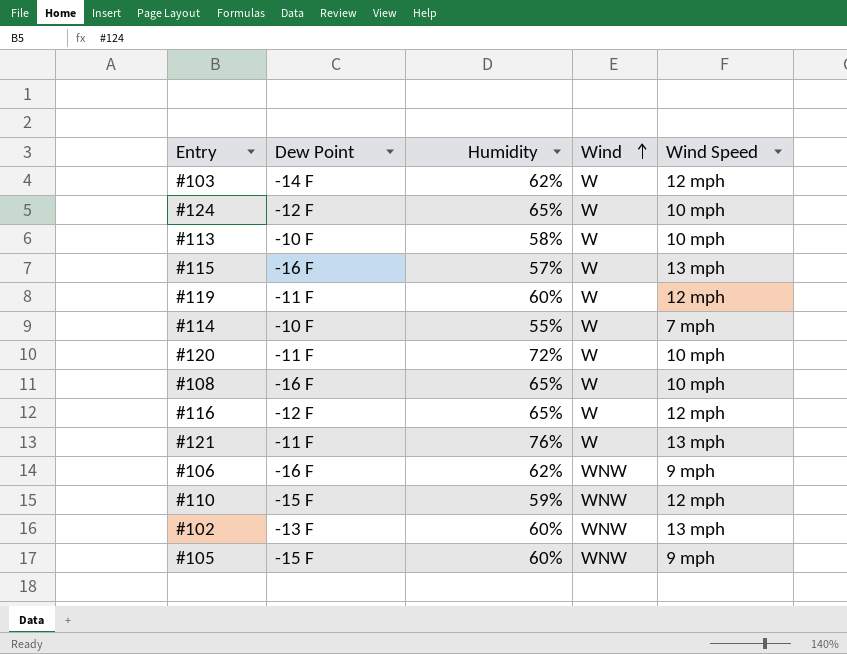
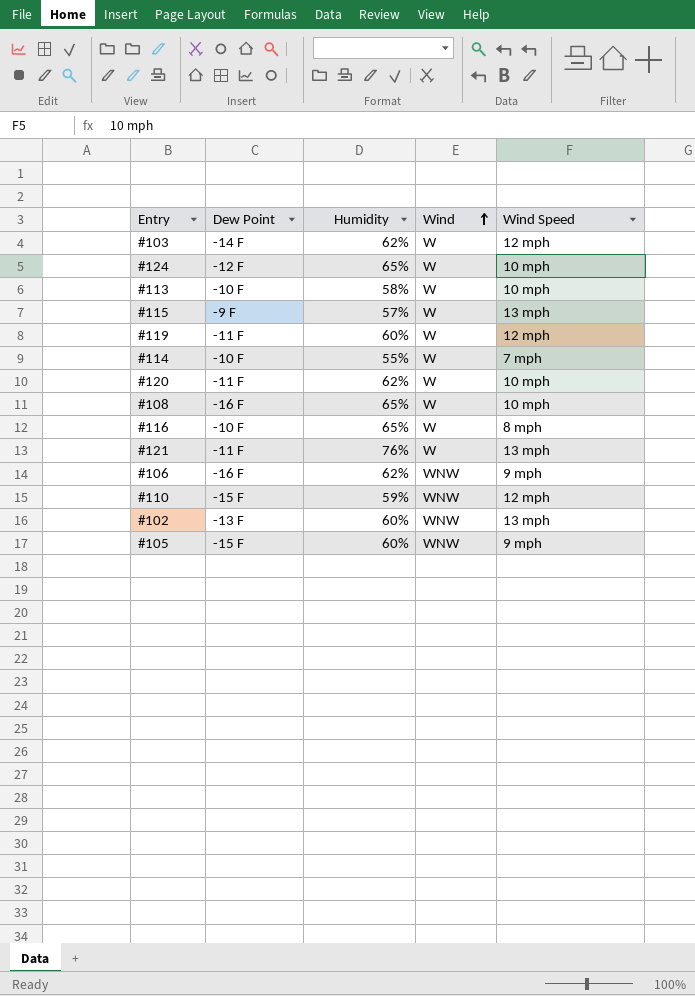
#115 | Dew Point: -16 F -> -9 F
#120 | Humidity: 72% -> 62%
#116 | Dew Point: -12 F -> -10 F
#116 | Wind Speed: 12 mph -> 8 mph

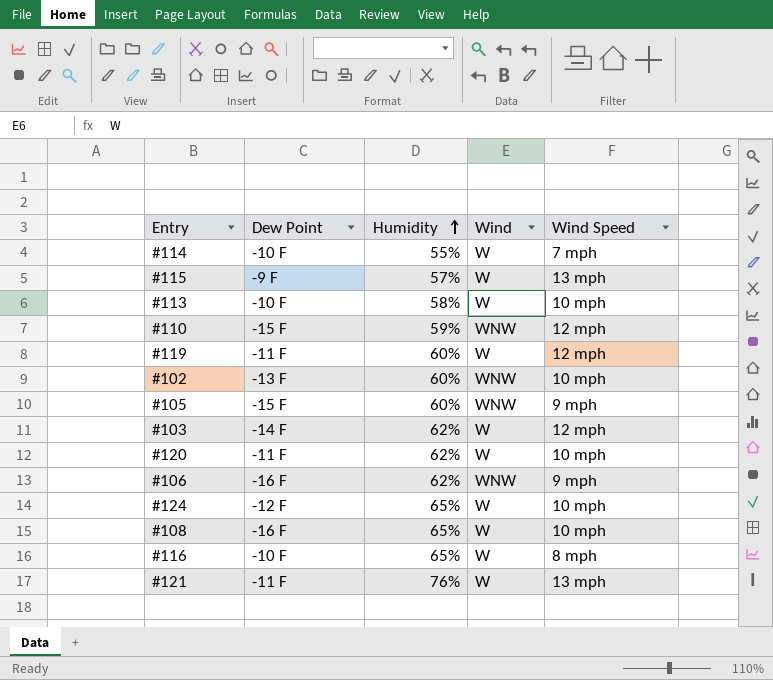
row order: Wind ascending -> Humidity ascending
#102 | Wind Speed: 13 mph -> 10 mph

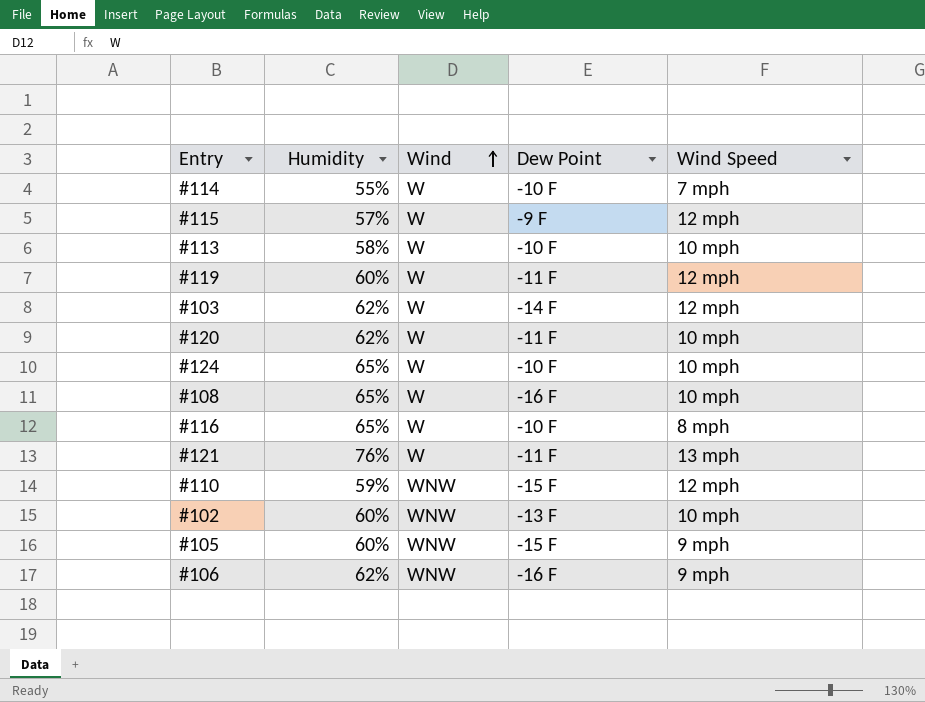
row order: Humidity ascending -> Wind ascending
column Dew Point | position: 2 -> 4
#115 | Wind Speed: 13 mph -> 12 mph
#124 | Dew Point: -12 F -> -10 F

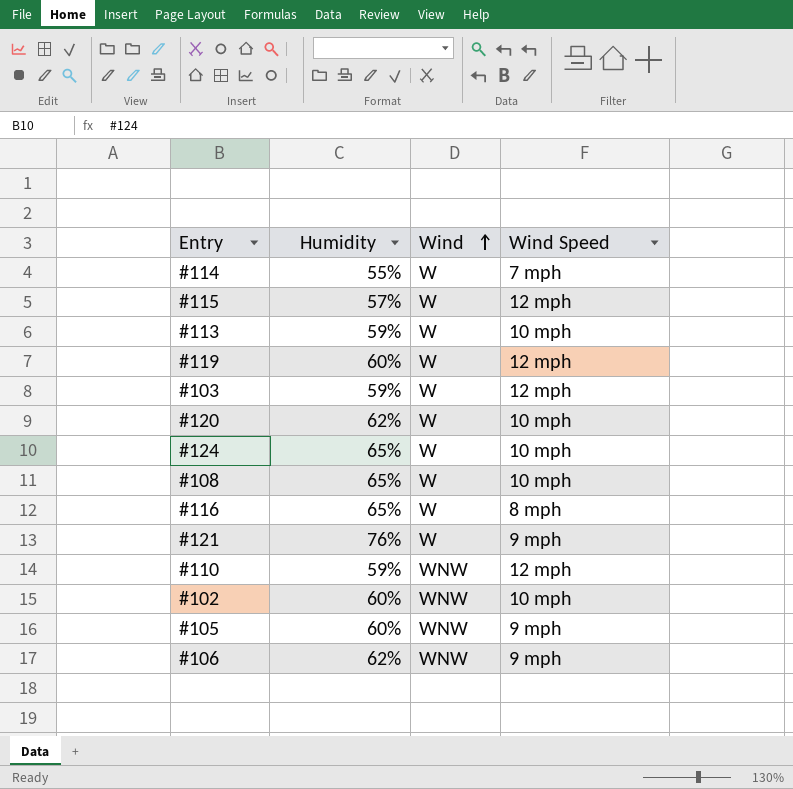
column Dew Point | position: 4 -> none
#113 | Humidity: 58% -> 59%
#103 | Humidity: 62% -> 59%
#121 | Wind Speed: 13 mph -> 9 mph

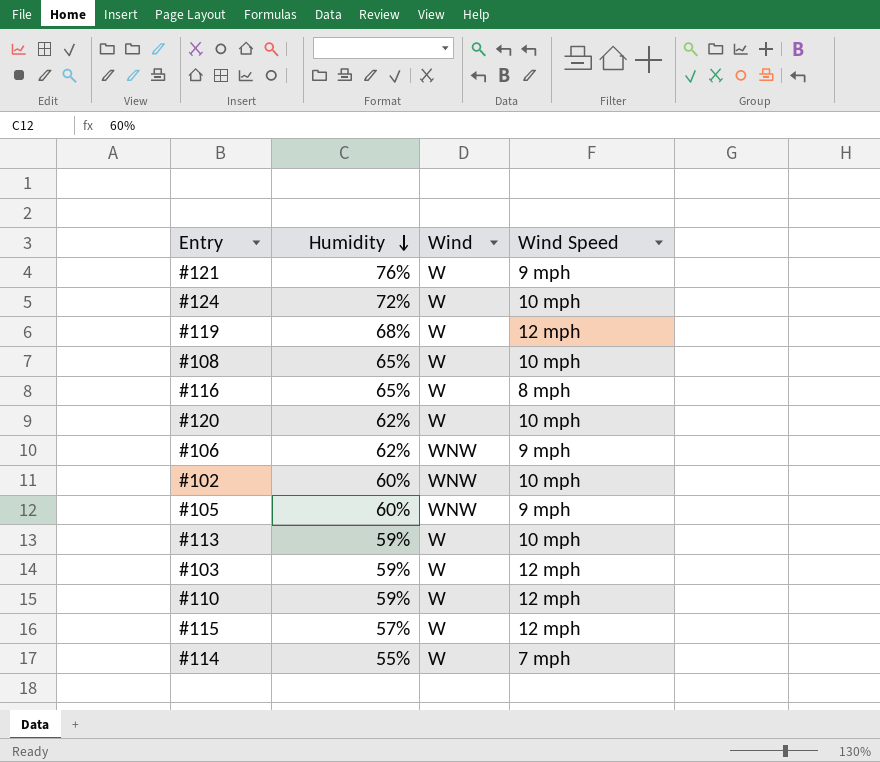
row order: Wind ascending -> Humidity descending
#124 | Humidity: 65% -> 72%
#119 | Humidity: 60% -> 68%
#110 | Wind: WNW -> W

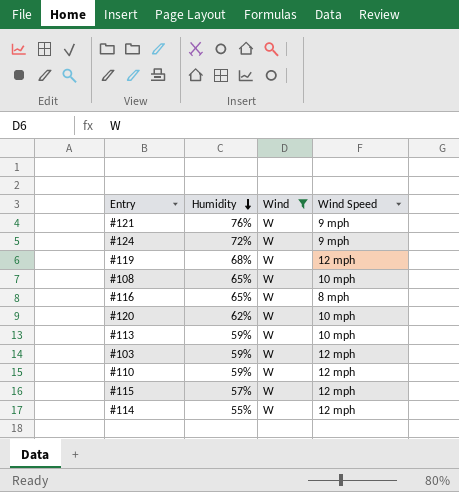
filter: none -> Wind = W
#124 | Wind Speed: 10 mph -> 9 mph
#114 | Wind Speed: 7 mph -> 12 mph

